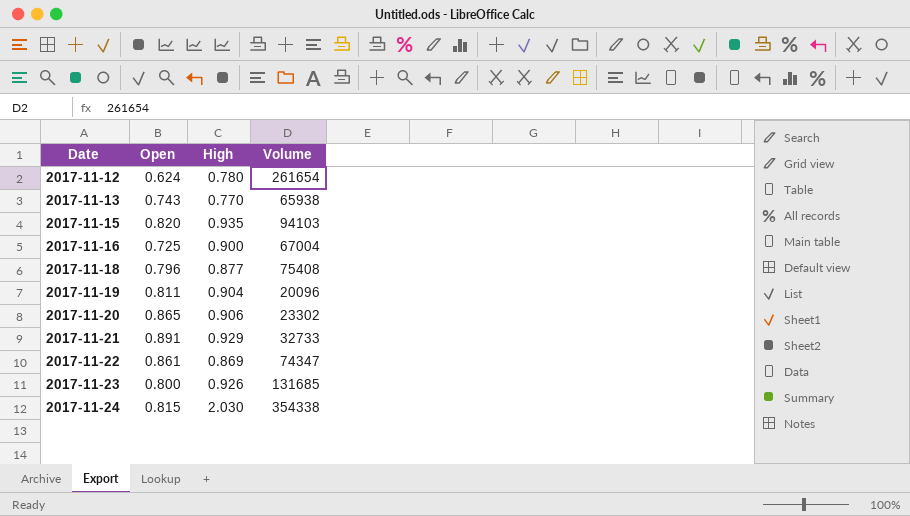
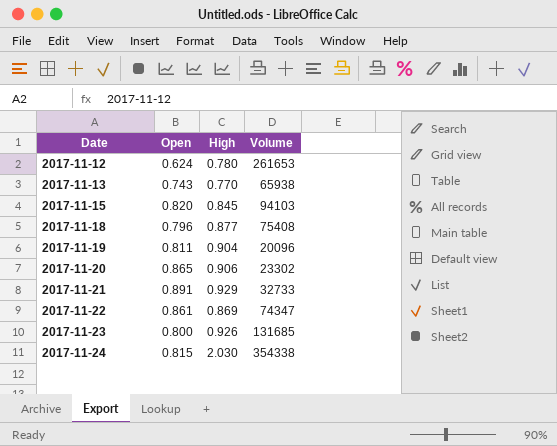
row 2017-11-16: 0.725 | 0.900 | 67004 -> none
2017-11-12 | Volume: 261654 -> 261653
2017-11-15 | High: 0.935 -> 0.845

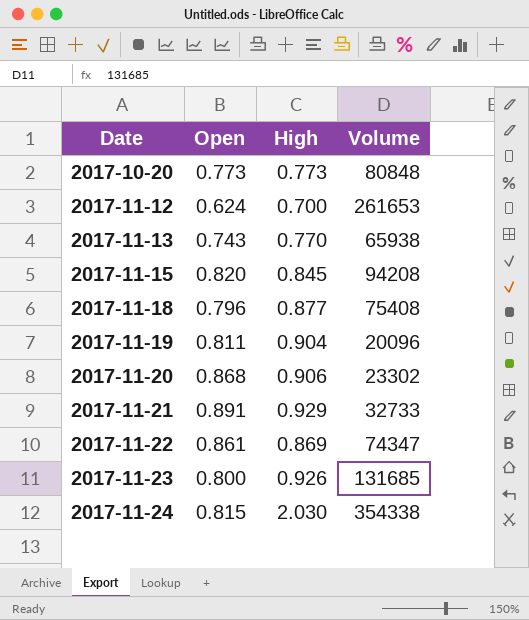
row 2017-10-20: none -> 0.773 | 0.773 | 80848
2017-11-12 | High: 0.780 -> 0.700
2017-11-15 | Volume: 94103 -> 94208
2017-11-20 | Open: 0.865 -> 0.868

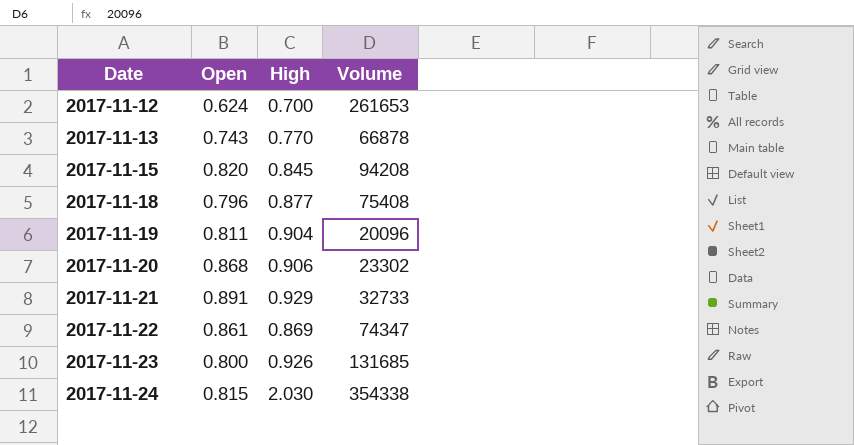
row 2017-10-20: 0.773 | 0.773 | 80848 -> none
2017-11-13 | Volume: 65938 -> 66878

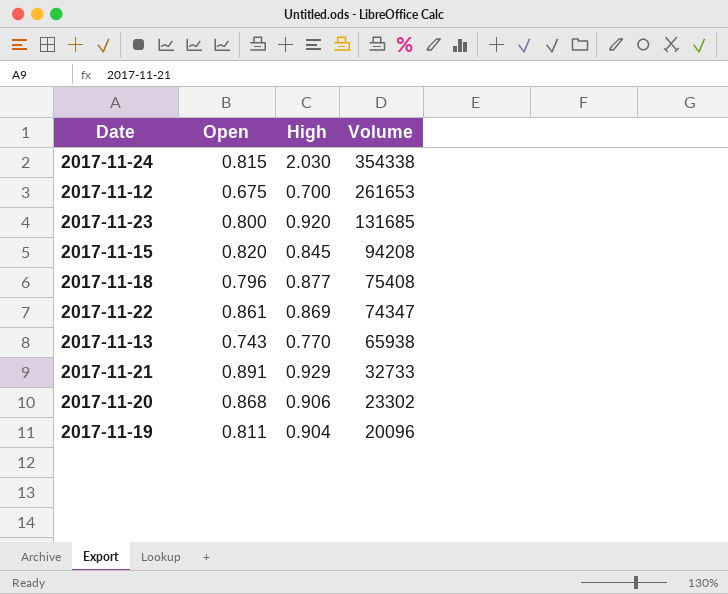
row order: Date ascending -> Volume descending
2017-11-12 | Open: 0.624 -> 0.675
2017-11-23 | High: 0.926 -> 0.920
2017-11-13 | Volume: 66878 -> 65938

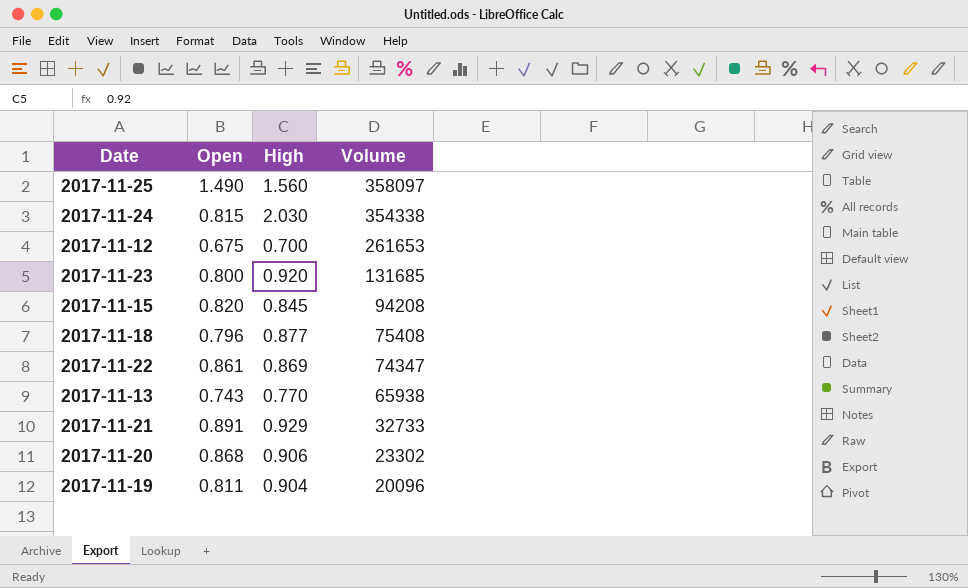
row 2017-11-25: none -> 1.490 | 1.560 | 358097

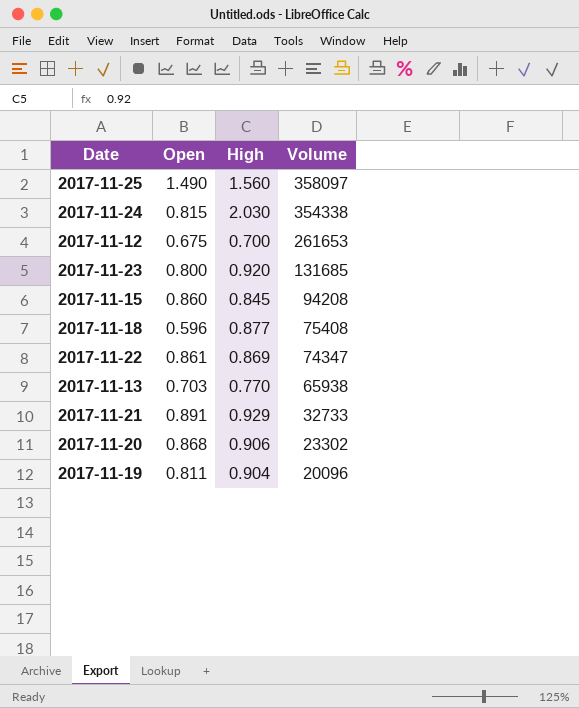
2017-11-15 | Open: 0.820 -> 0.860
2017-11-18 | Open: 0.796 -> 0.596
2017-11-13 | Open: 0.743 -> 0.703

